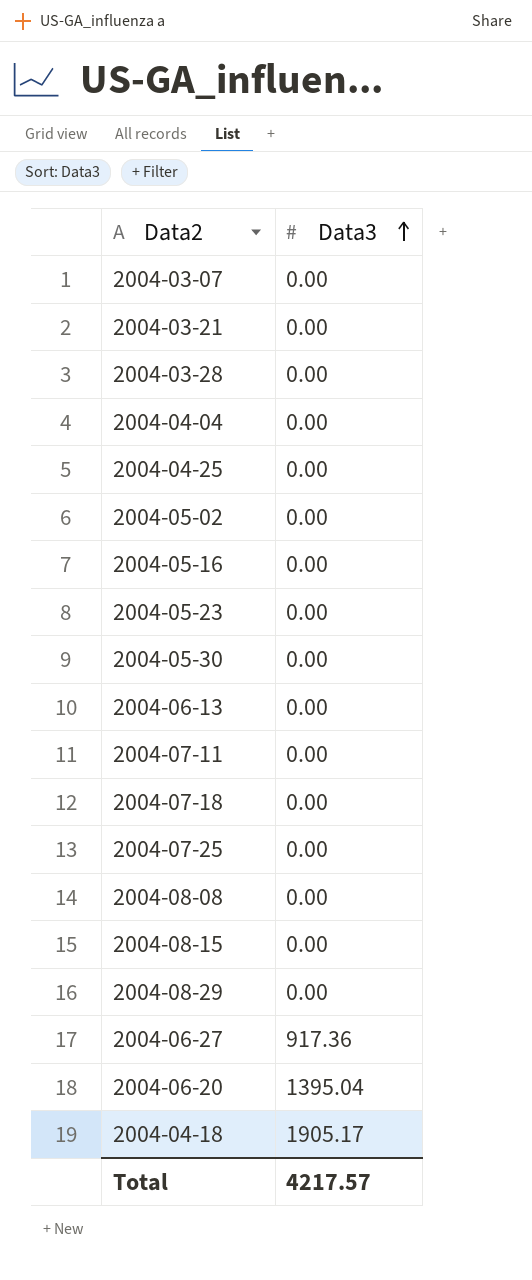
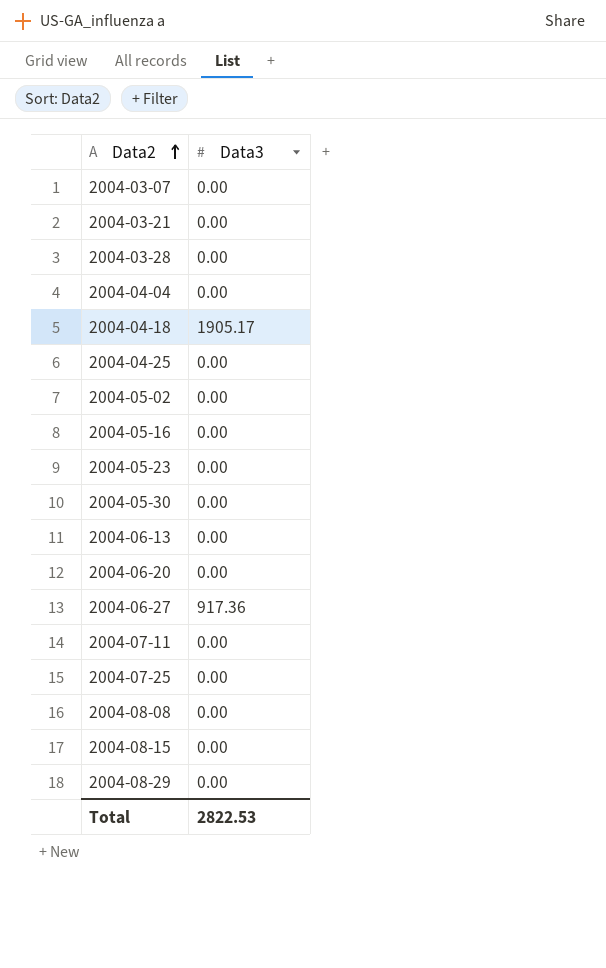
row order: Data3 ascending -> Data2 ascending
row 2004-07-18: 0.00 -> none
2004-06-20 | Data3: 1395.04 -> 0.00
Total | Data3: 4217.57 -> 2822.53

